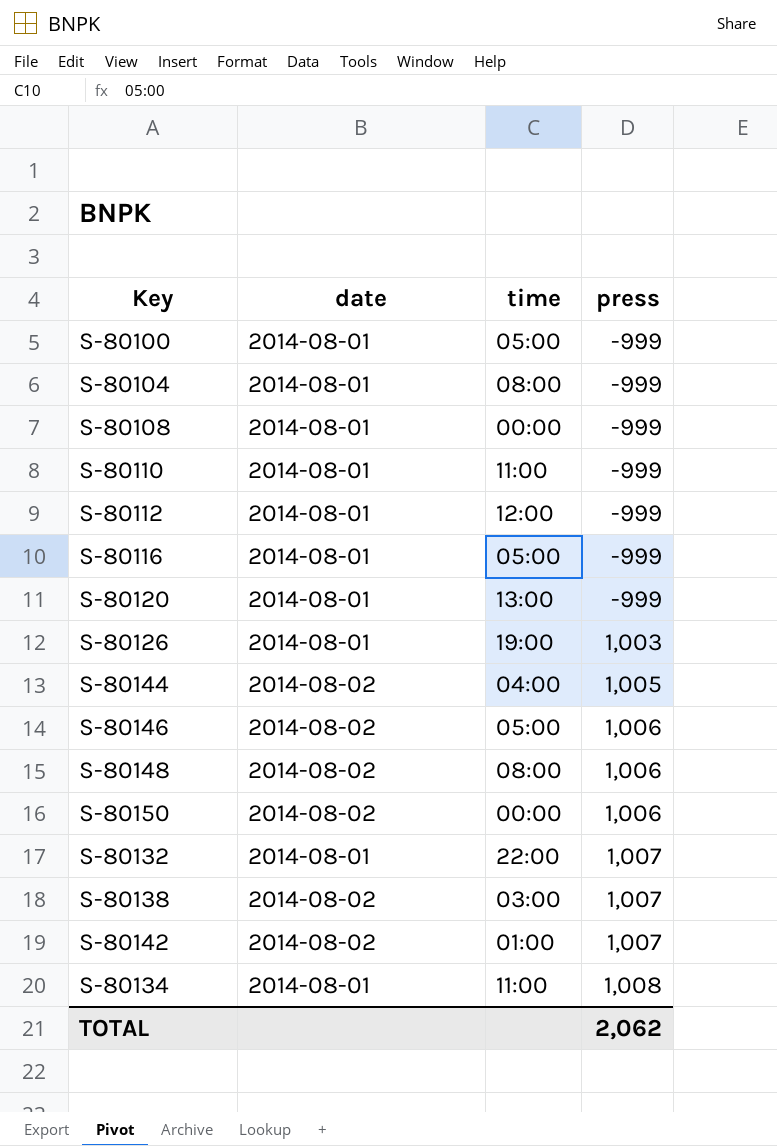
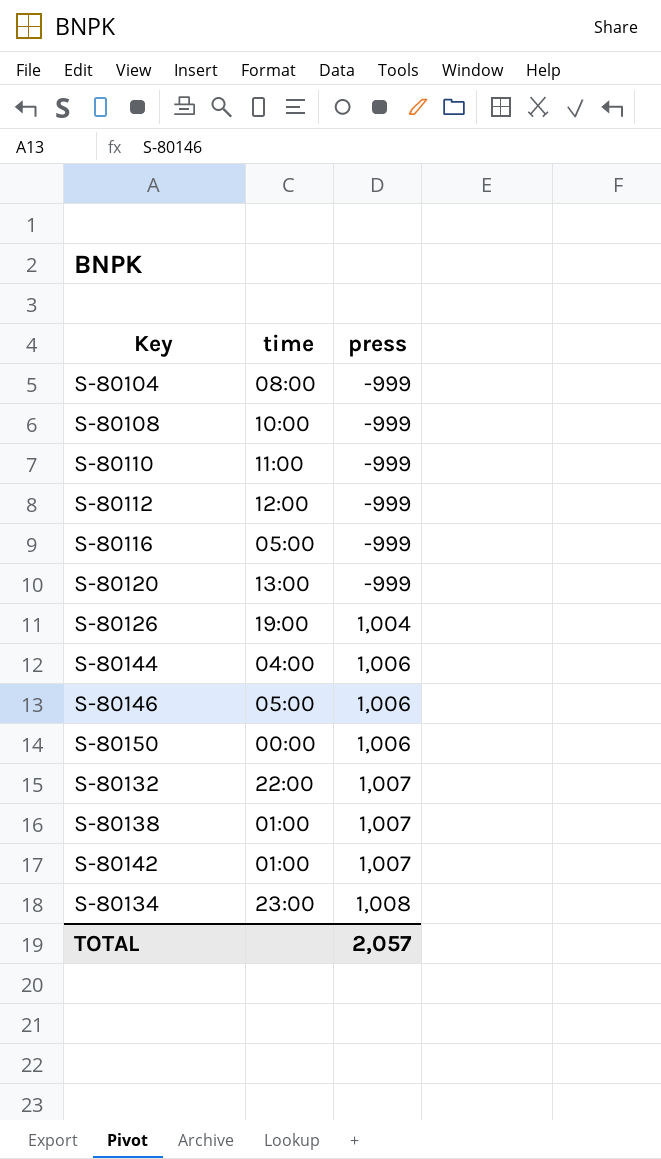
column date | position: 2 -> none
row S-80100: 2014-08-01 | 05:00 | -999 -> none
row S-80148: 2014-08-02 | 08:00 | 1,006 -> none
S-80108 | time: 00:00 -> 10:00
S-80126 | press: 1,003 -> 1,004
S-80144 | press: 1,005 -> 1,006
S-80138 | time: 03:00 -> 01:00
S-80134 | time: 11:00 -> 23:00
TOTAL | press: 2,062 -> 2,057

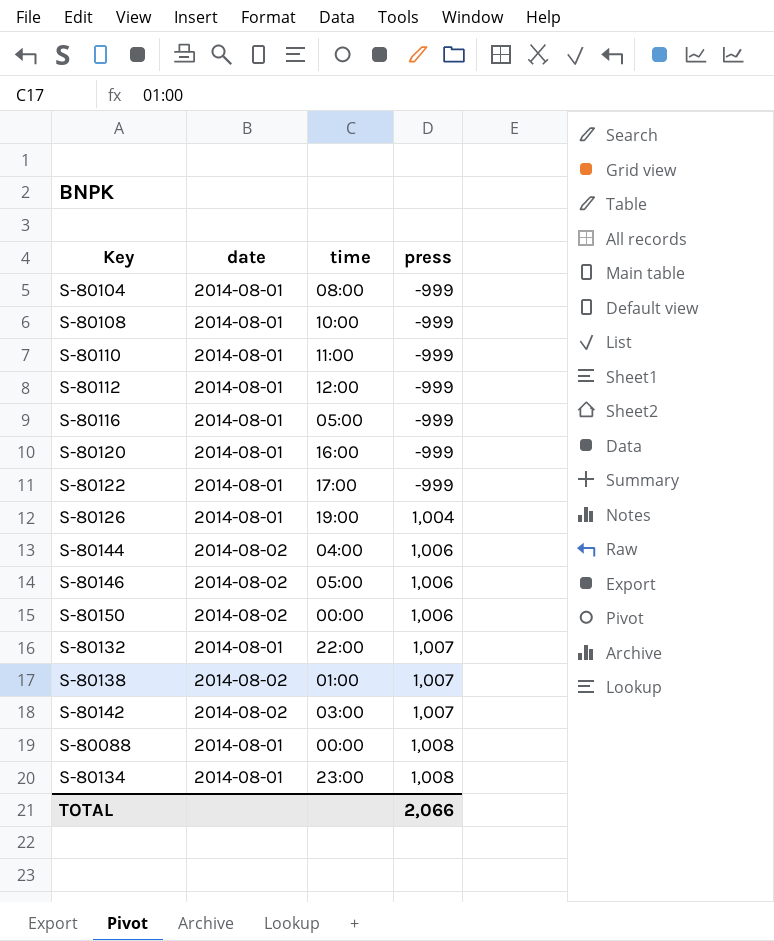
column date | position: none -> 2
S-80120 | time: 13:00 -> 16:00
row S-80122: none -> 2014-08-01 | 17:00 | -999
S-80142 | time: 01:00 -> 03:00
row S-80088: none -> 2014-08-01 | 00:00 | 1,008
TOTAL | press: 2,057 -> 2,066

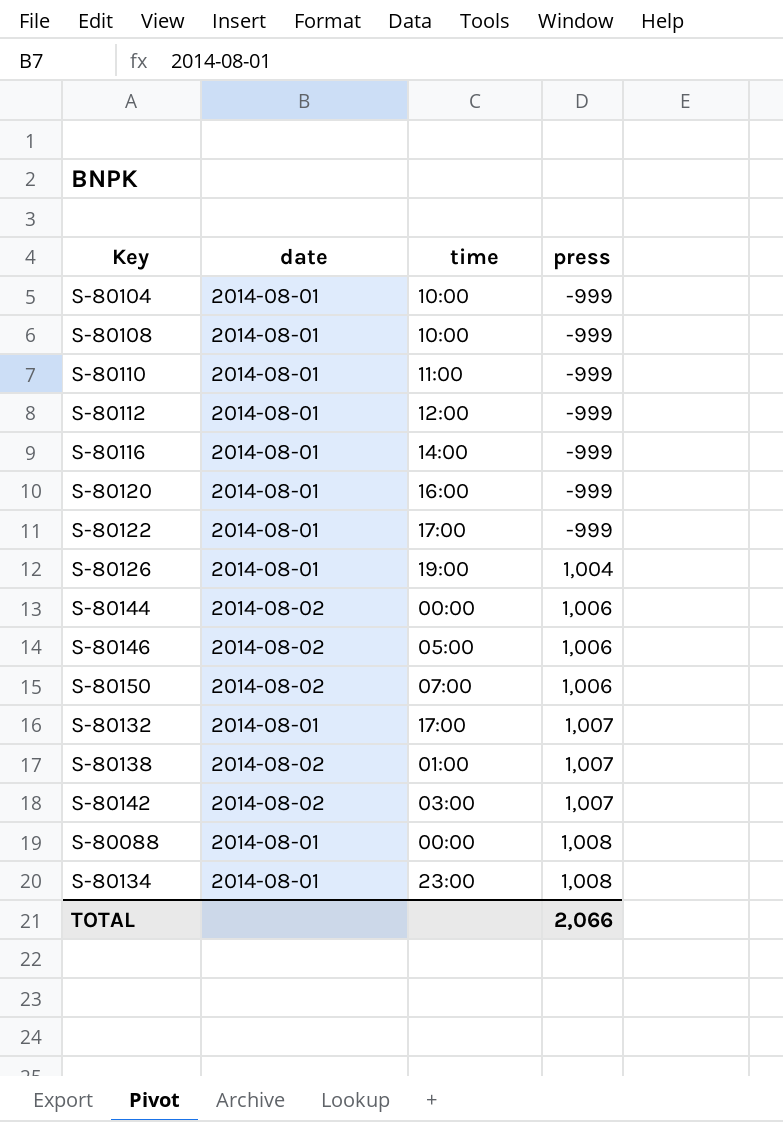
S-80104 | time: 08:00 -> 10:00
S-80116 | time: 05:00 -> 14:00
S-80144 | time: 04:00 -> 00:00
S-80150 | time: 00:00 -> 07:00
S-80132 | time: 22:00 -> 17:00

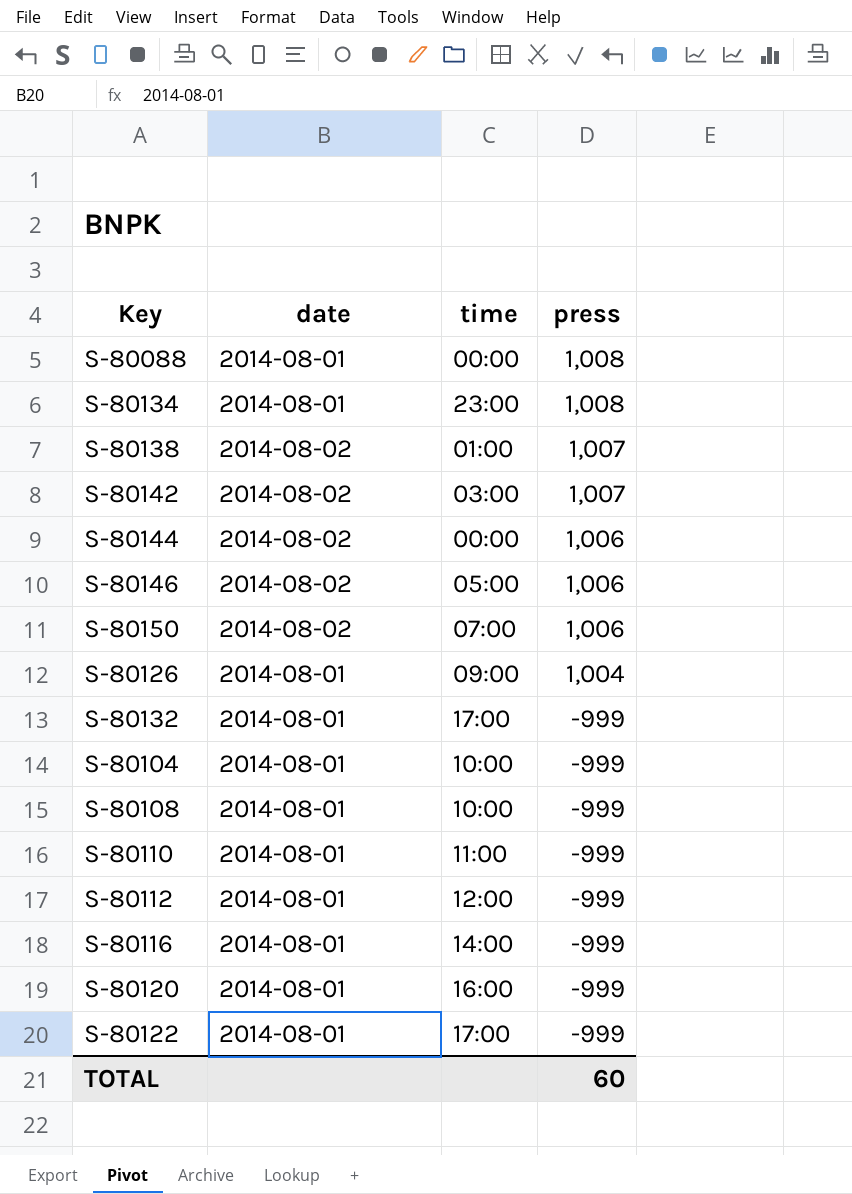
row order: press ascending -> press descending
S-80126 | time: 19:00 -> 09:00
S-80132 | press: 1,007 -> -999
TOTAL | press: 2,066 -> 60

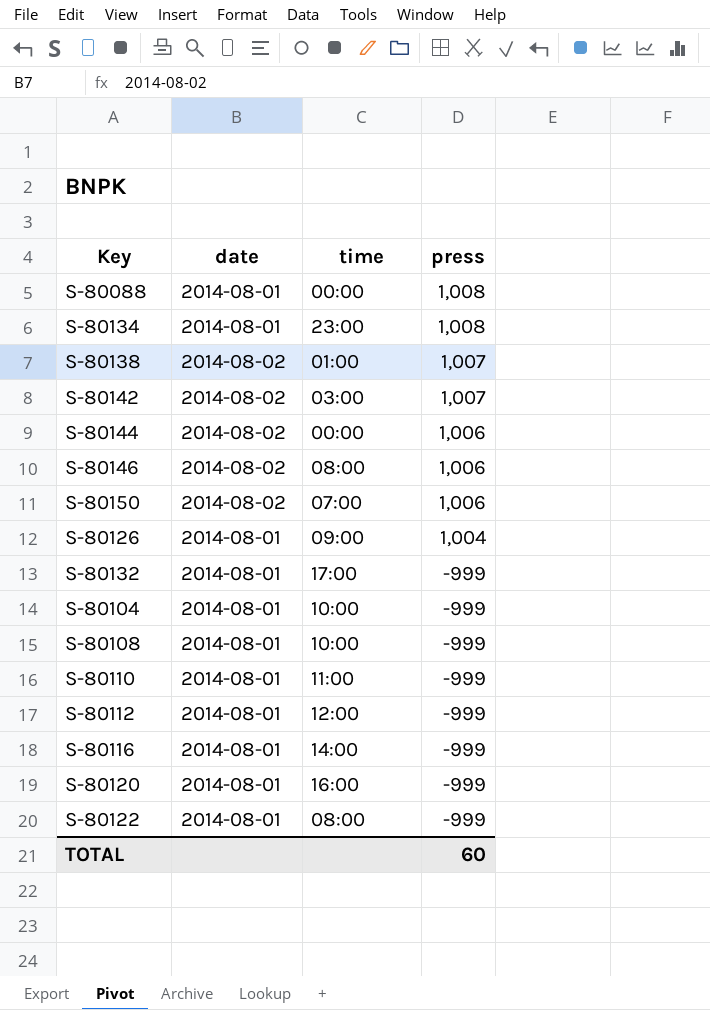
S-80146 | time: 05:00 -> 08:00
S-80122 | time: 17:00 -> 08:00

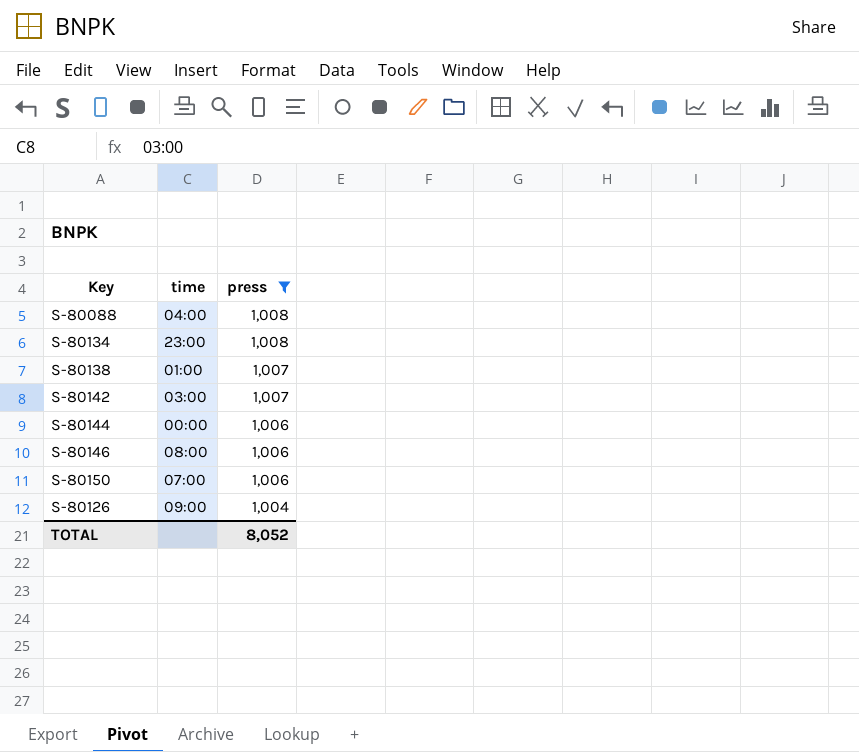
filter: none -> press != -999
column date | position: 2 -> none
S-80088 | time: 00:00 -> 04:00
TOTAL | press: 60 -> 8,052

